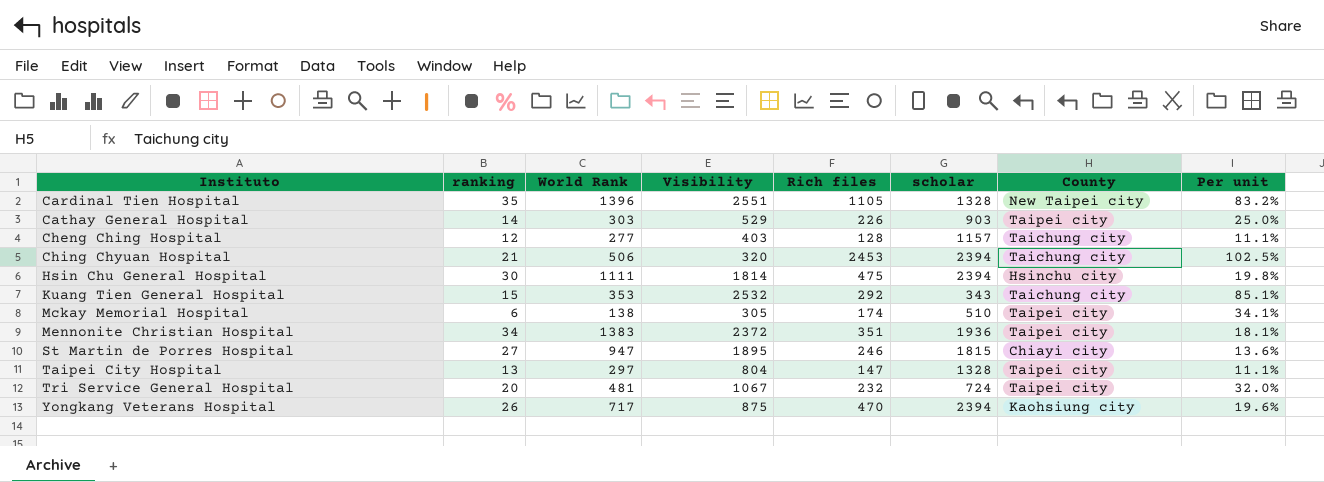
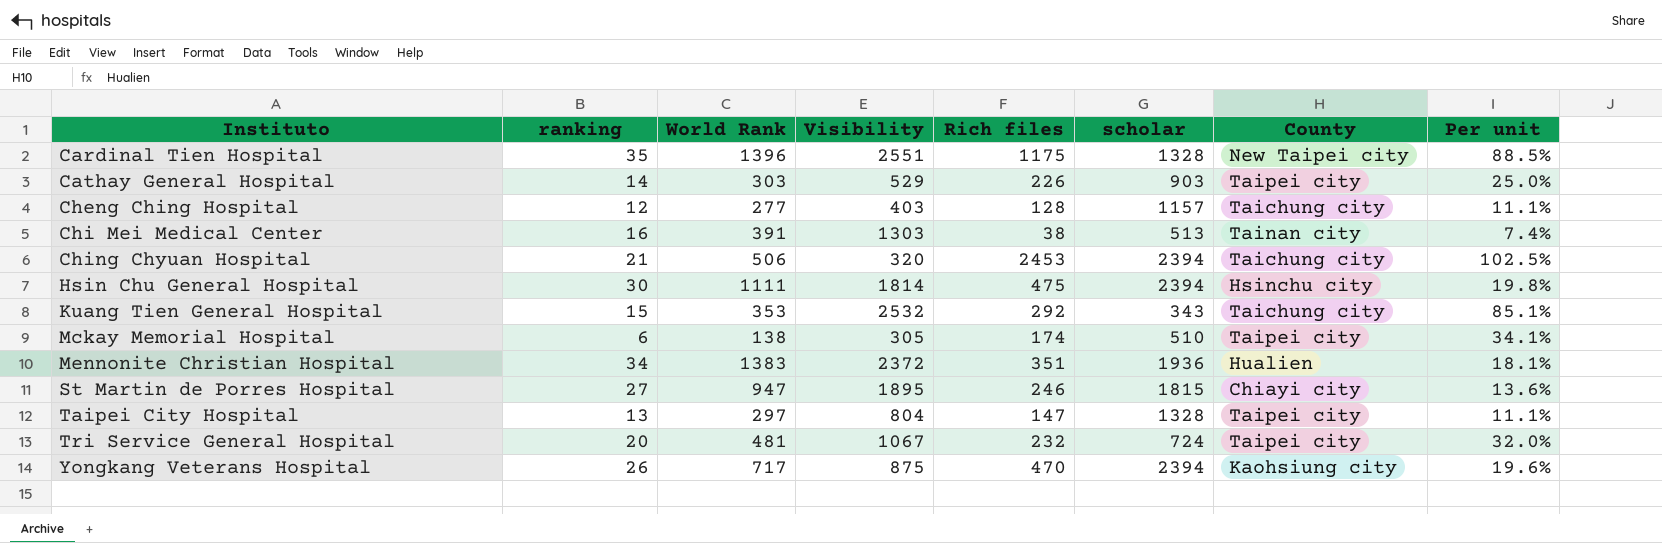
Cardinal Tien Hospital | Rich files: 1105 -> 1175
Cardinal Tien Hospital | Per unit: 83.2% -> 88.5%
row Chi Mei Medical Center: none -> 16 | 391 | 1303 | 38 | 513 | Tainan city | 7.4%
Mennonite Christian Hospital | County: Taipei city -> Hualien

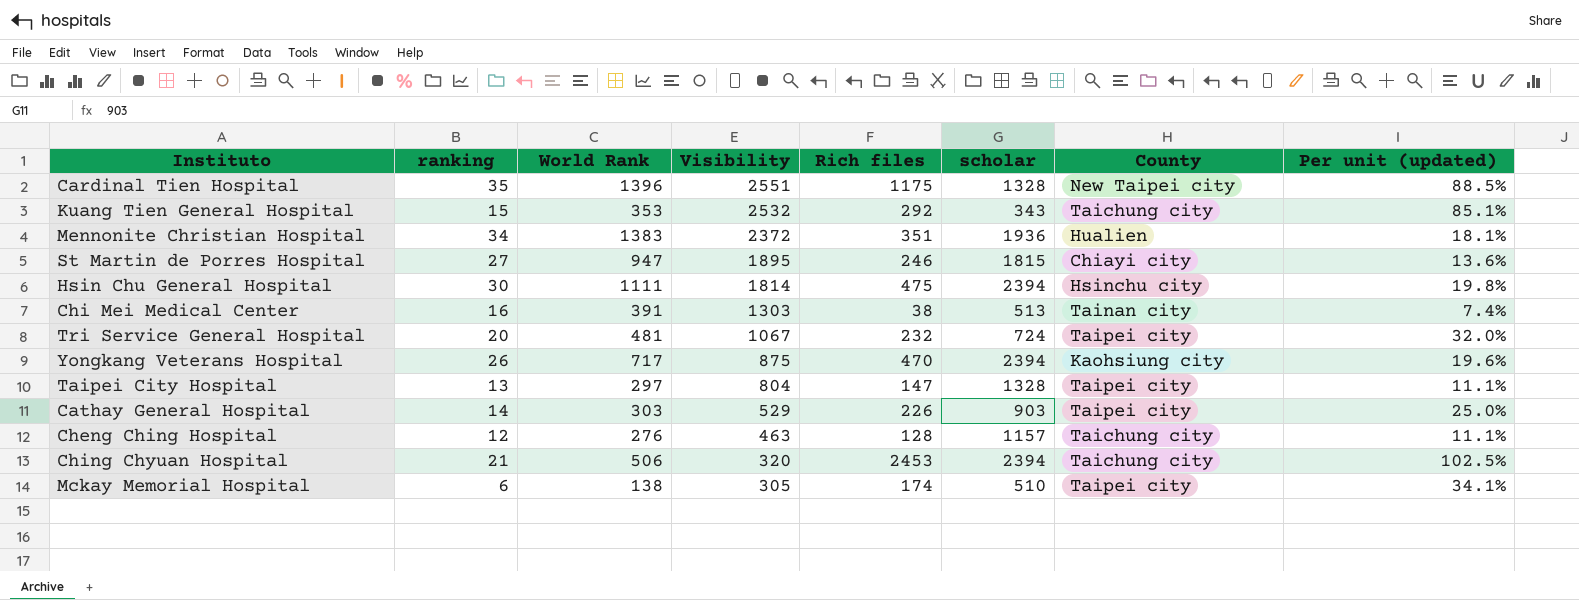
row order: Instituto ascending -> Visibility descending
column name: Per unit -> Per unit (updated)
Cheng Ching Hospital | World Rank: 277 -> 276
Cheng Ching Hospital | Visibility: 403 -> 463

